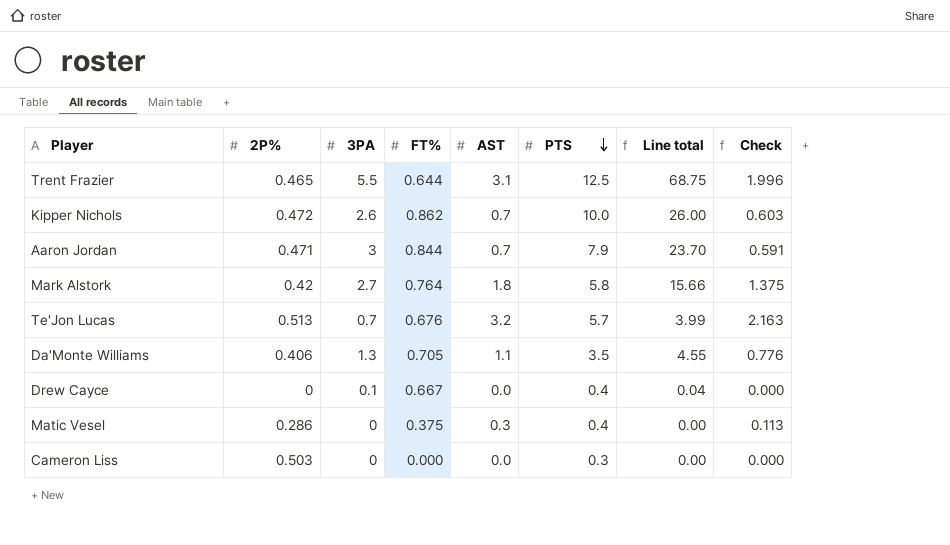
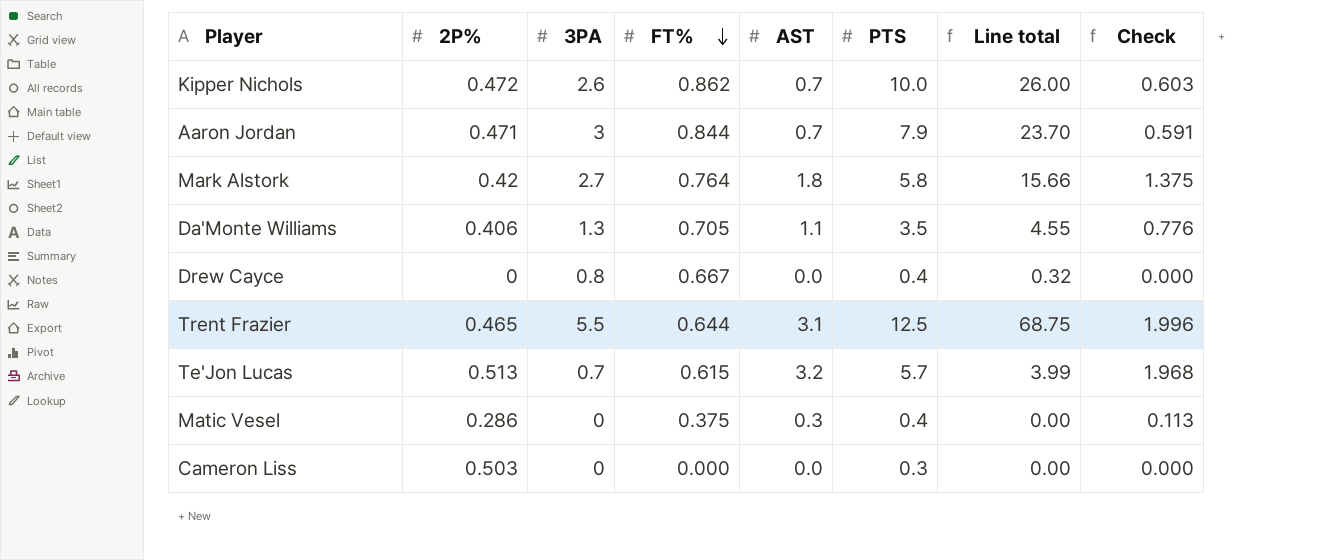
row order: PTS descending -> FT% descending
Drew Cayce | 3PA: 0.1 -> 0.8
Drew Cayce | Line total: 0.04 -> 0.32
Te'Jon Lucas | FT%: 0.676 -> 0.615
Te'Jon Lucas | Check: 2.163 -> 1.968

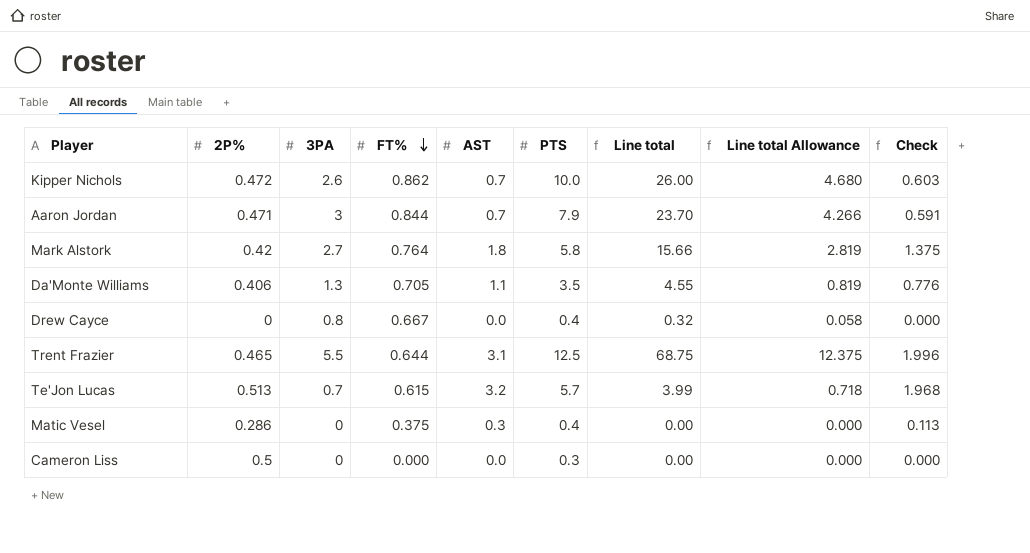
column Line total Allowance | formula: none -> [Line total] * 0.18
Cameron Liss | 2P%: 0.503 -> 0.5

